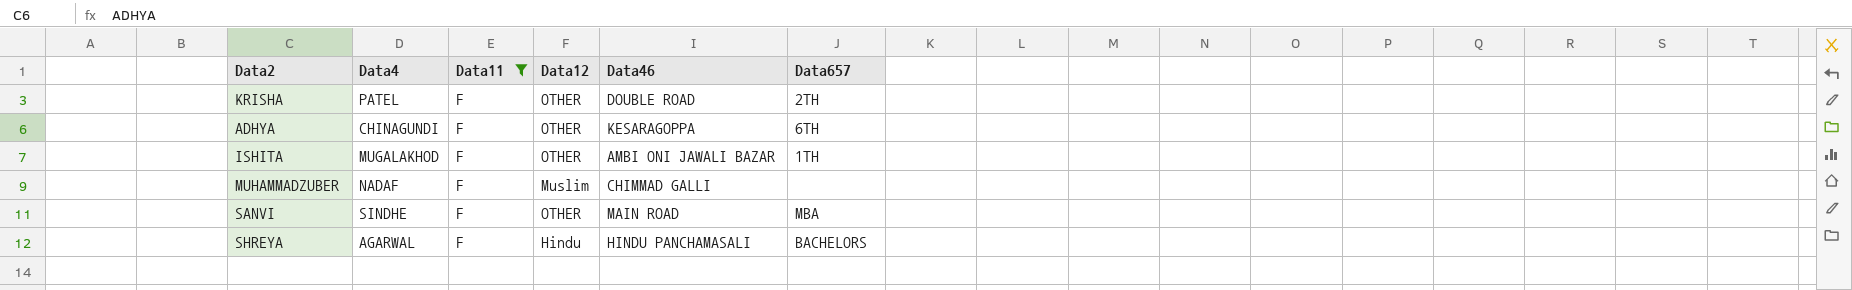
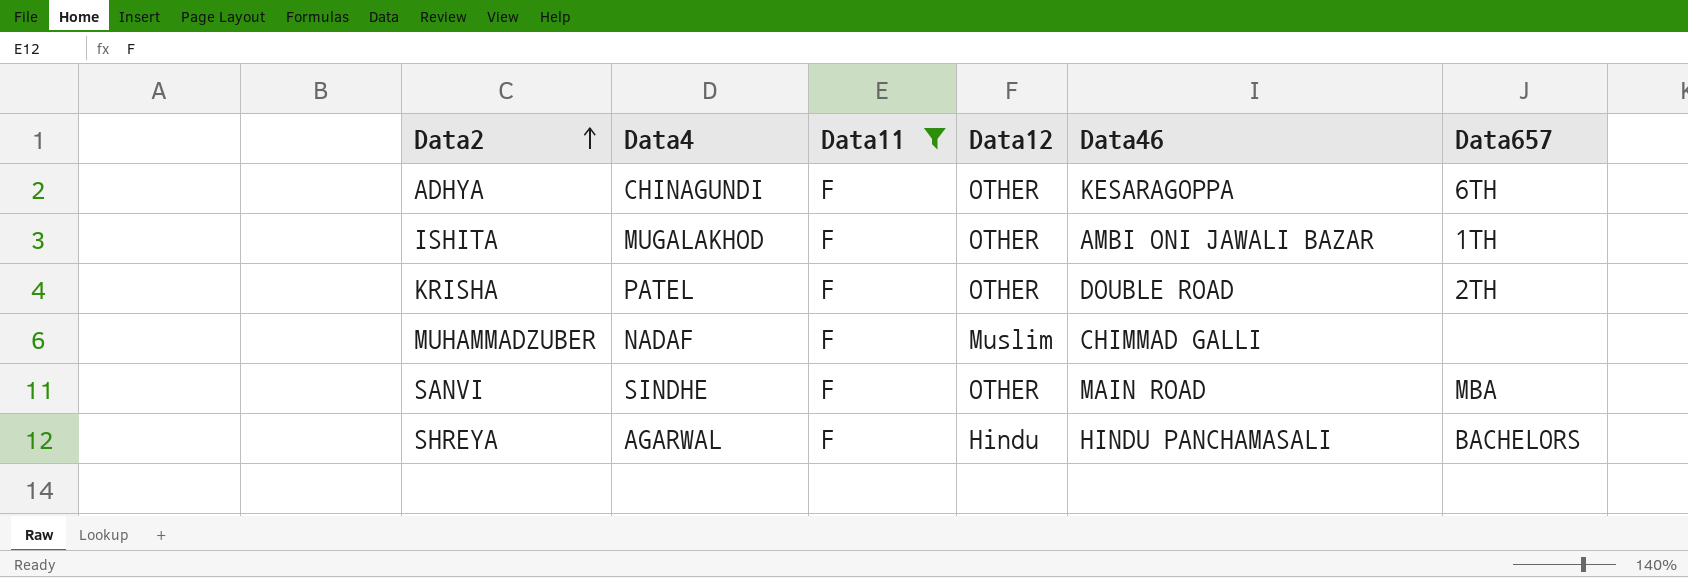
row order: none -> Data2 ascending

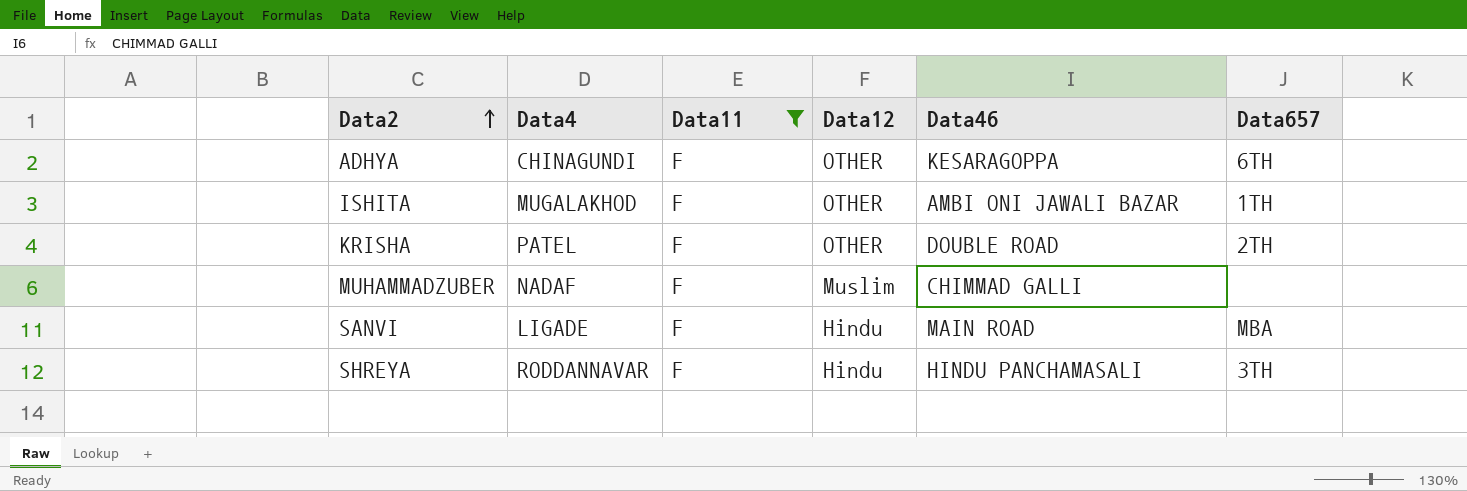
SANVI | Data4: SINDHE -> LIGADE
SANVI | Data12: OTHER -> Hindu
SHREYA | Data4: AGARWAL -> RODDANNAVAR
SHREYA | Data657: BACHELORS -> 3TH

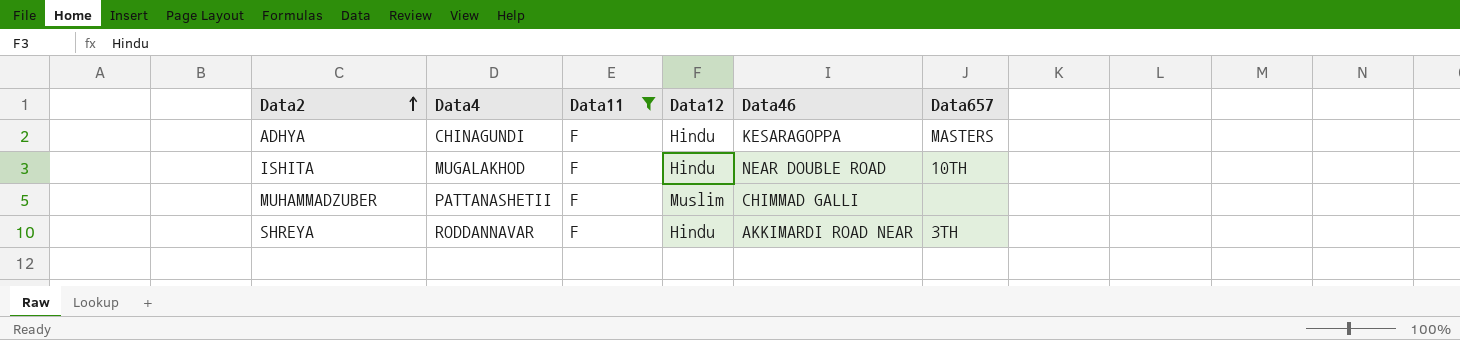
row KRISHA: PATEL | F | OTHER | DOUBLE ROAD | 2TH -> none
row SANVI: LIGADE | F | Hindu | MAIN ROAD | MBA -> none
ADHYA | Data12: OTHER -> Hindu
ADHYA | Data657: 6TH -> MASTERS
ISHITA | Data12: OTHER -> Hindu
ISHITA | Data46: AMBI ONI JAWALI BAZAR -> NEAR DOUBLE ROAD
ISHITA | Data657: 1TH -> 10TH
MUHAMMADZUBER | Data4: NADAF -> PATTANASHETII
SHREYA | Data46: HINDU PANCHAMASALI -> AKKIMARDI ROAD NEAR

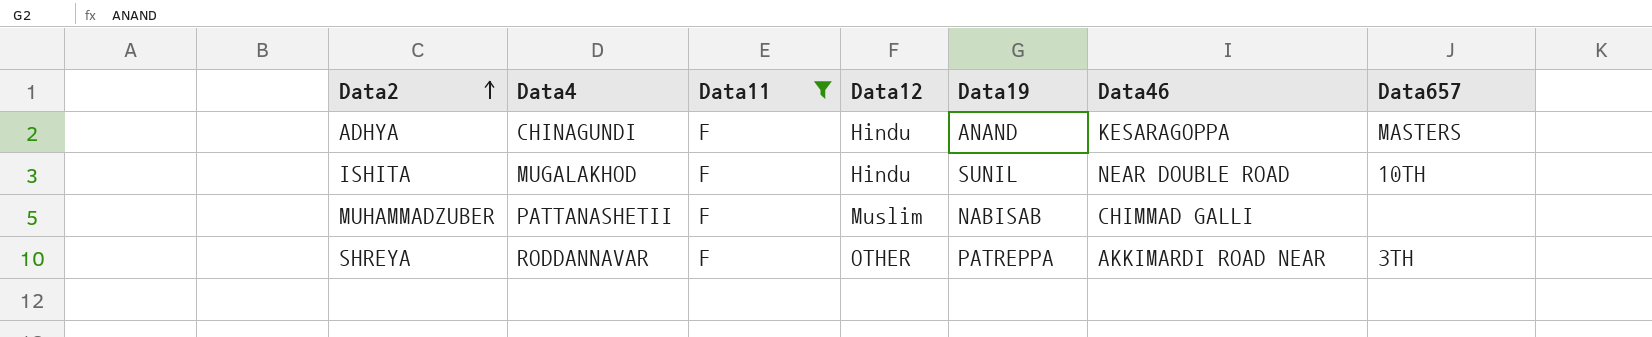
column Data19 | position: none -> 5
SHREYA | Data12: Hindu -> OTHER

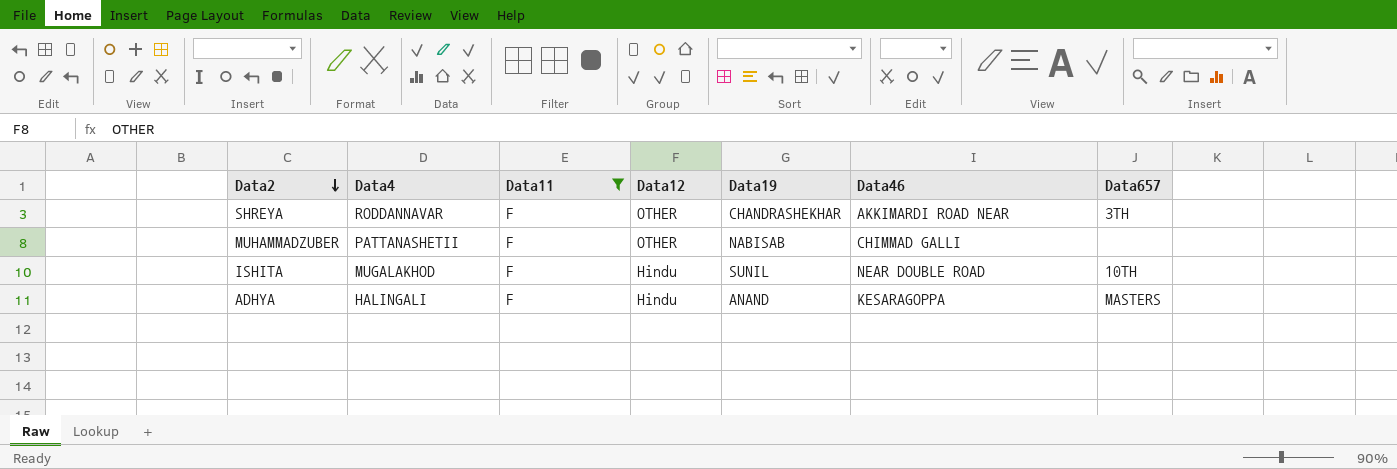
row order: Data2 ascending -> Data2 descending
SHREYA | Data19: PATREPPA -> CHANDRASHEKHAR
MUHAMMADZUBER | Data12: Muslim -> OTHER
ADHYA | Data4: CHINAGUNDI -> HALINGALI

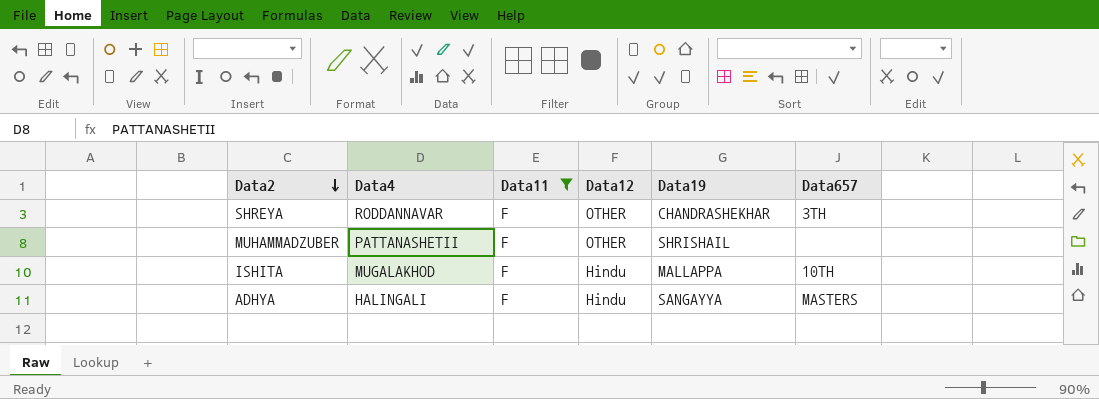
column Data46 | position: 6 -> none
MUHAMMADZUBER | Data19: NABISAB -> SHRISHAIL
ISHITA | Data19: SUNIL -> MALLAPPA
ADHYA | Data19: ANAND -> SANGAYYA

